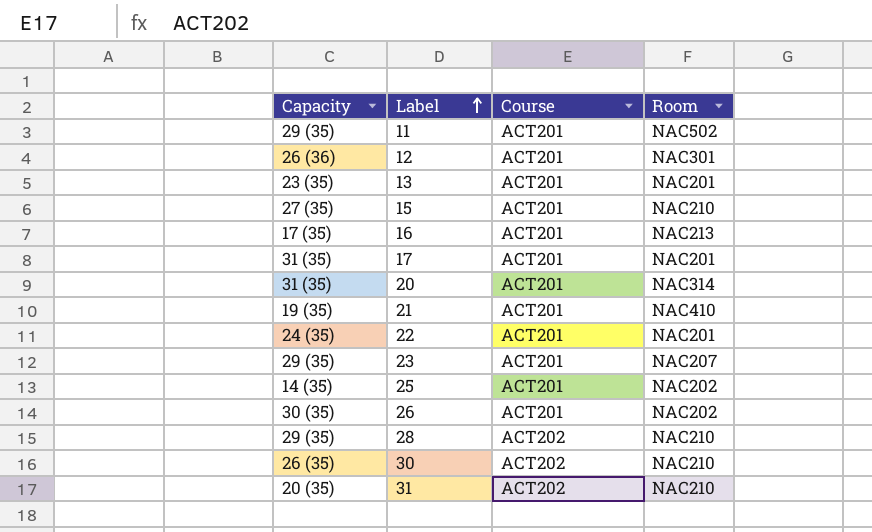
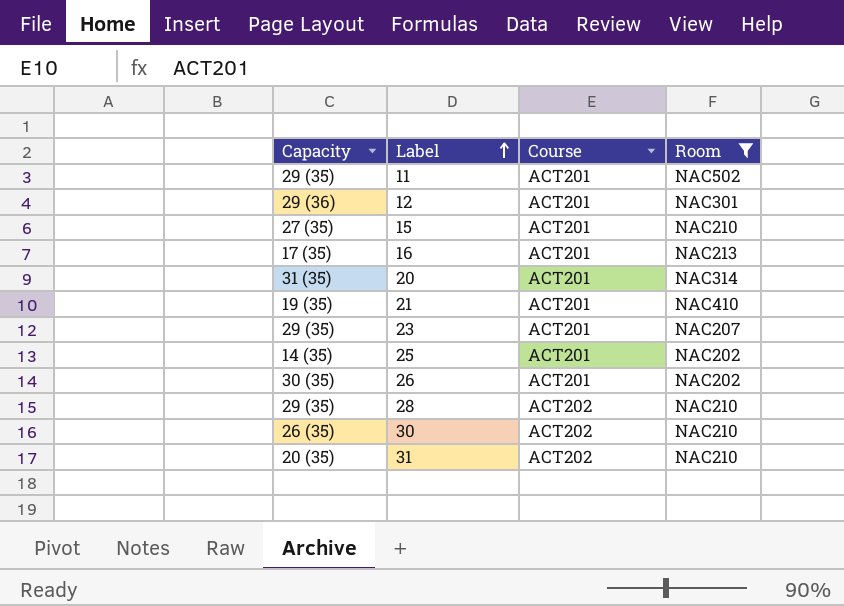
filter: none -> Room != NAC201
12 | Capacity: 26 (36) -> 29 (36)

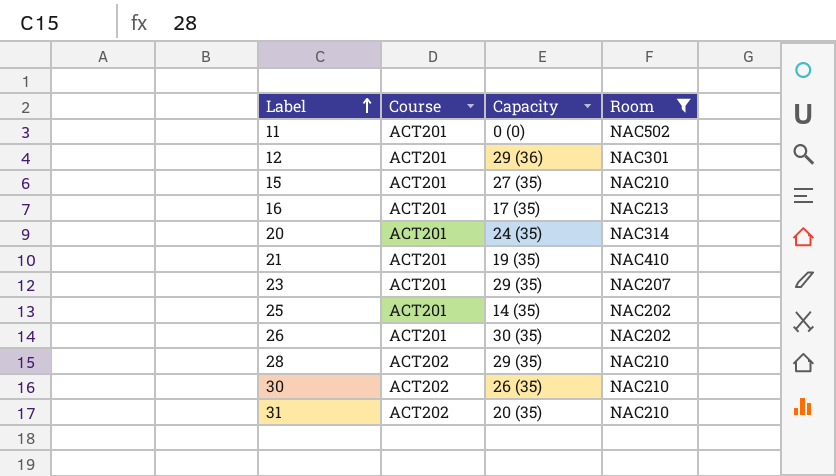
column Capacity | position: 1 -> 3
11 | Capacity: 29 (35) -> 0 (0)
20 | Capacity: 31 (35) -> 24 (35)

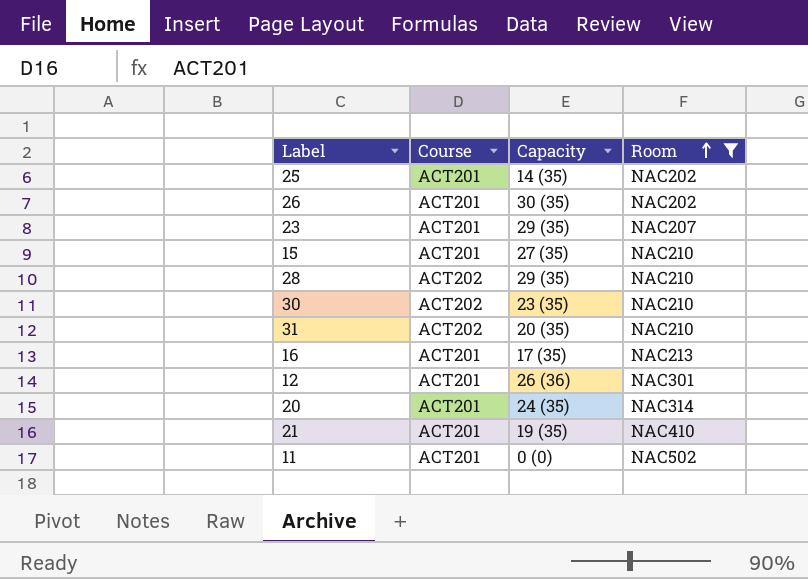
row order: Label ascending -> Room ascending
30 | Capacity: 26 (35) -> 23 (35)
12 | Capacity: 29 (36) -> 26 (36)

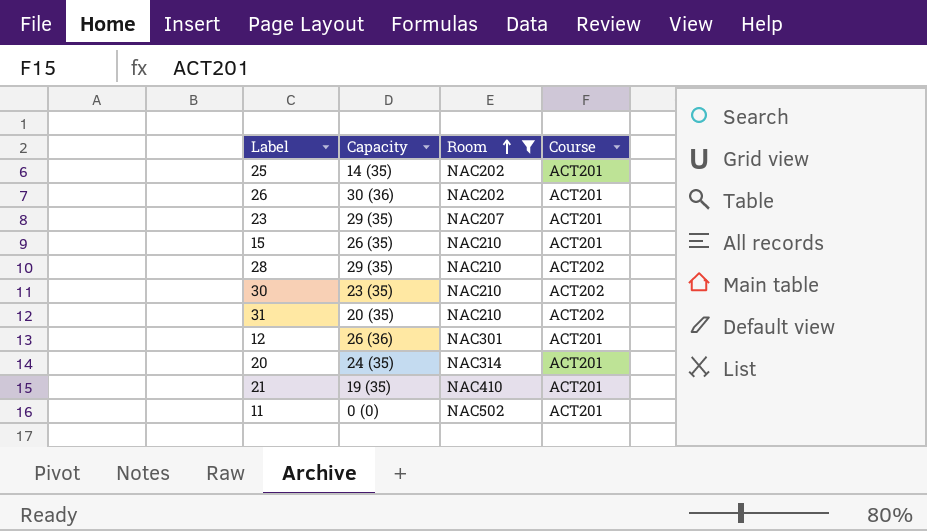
column Course | position: 2 -> 4
row 16: ACT201 | 17 (35) | NAC213 -> none
26 | Capacity: 30 (35) -> 30 (36)
15 | Capacity: 27 (35) -> 26 (35)

